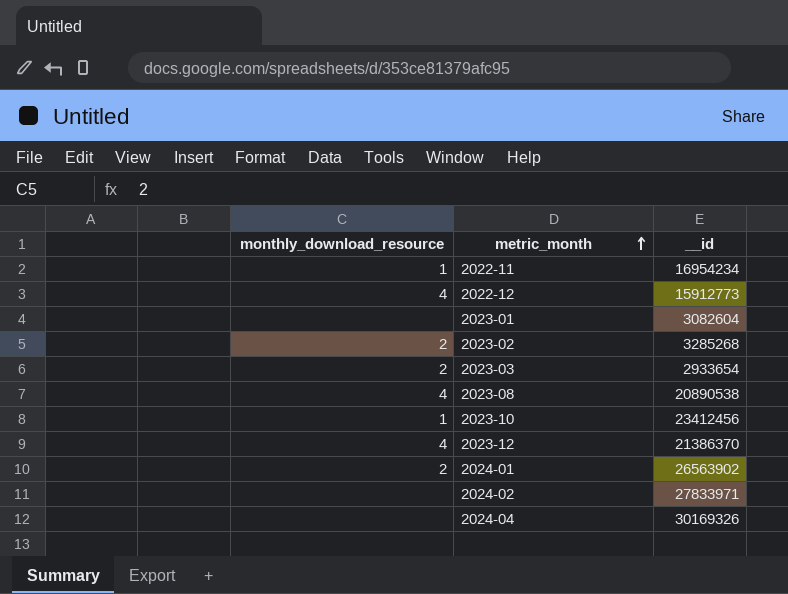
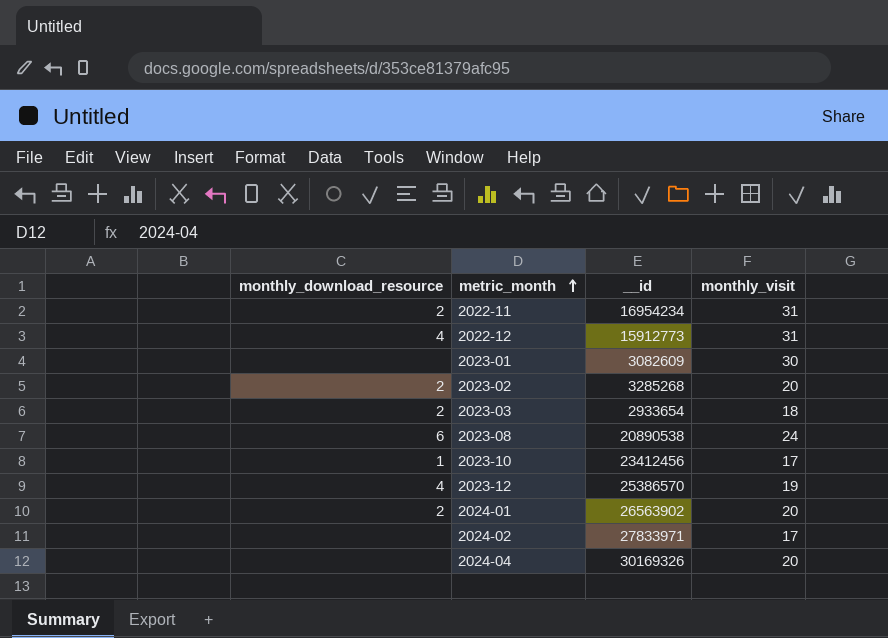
column monthly_visit | position: none -> 4
2022-11 | monthly_download_resource: 1 -> 2
2023-01 | __id: 3082604 -> 3082609
2023-08 | monthly_download_resource: 4 -> 6
2023-12 | __id: 21386370 -> 25386570

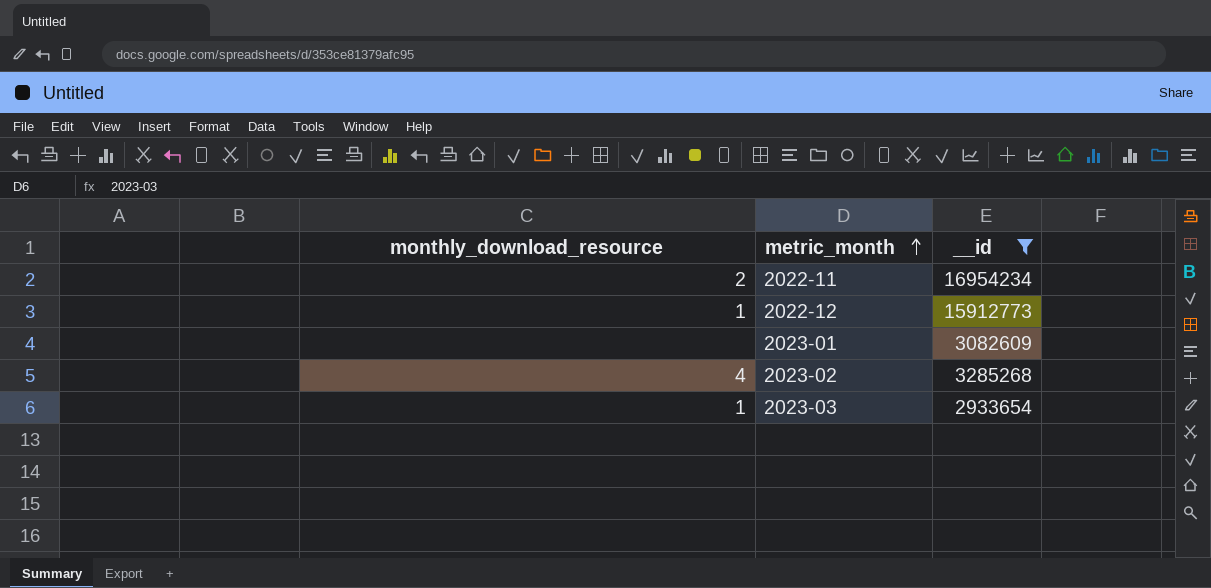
filter: none -> __id <= 16954234
column monthly_visit | position: 4 -> none
2022-12 | monthly_download_resource: 4 -> 1
2023-02 | monthly_download_resource: 2 -> 4
2023-03 | monthly_download_resource: 2 -> 1

